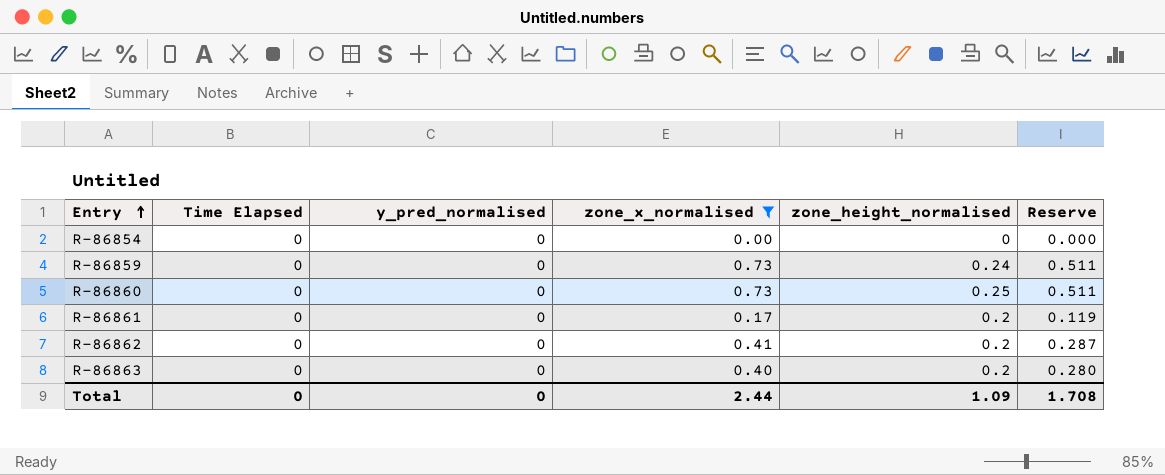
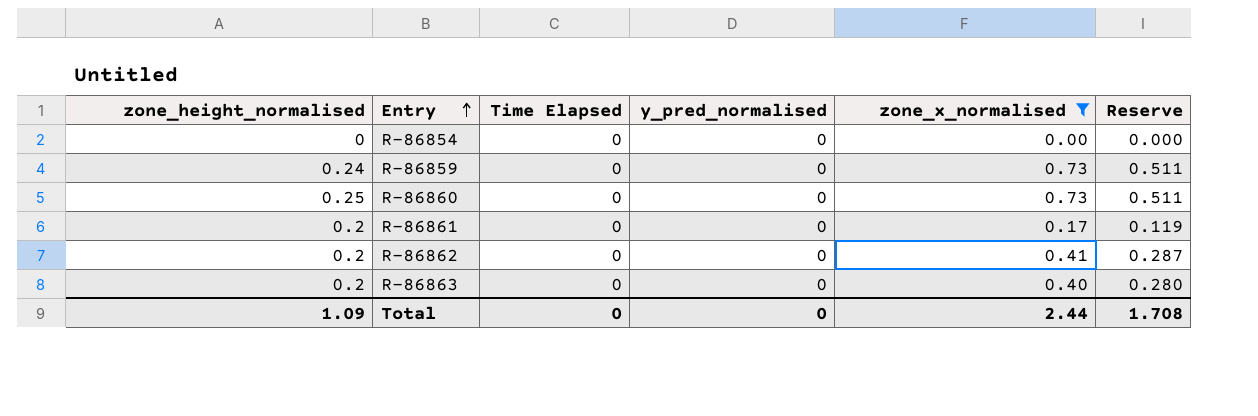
column zone_height_normalised | position: 5 -> 1

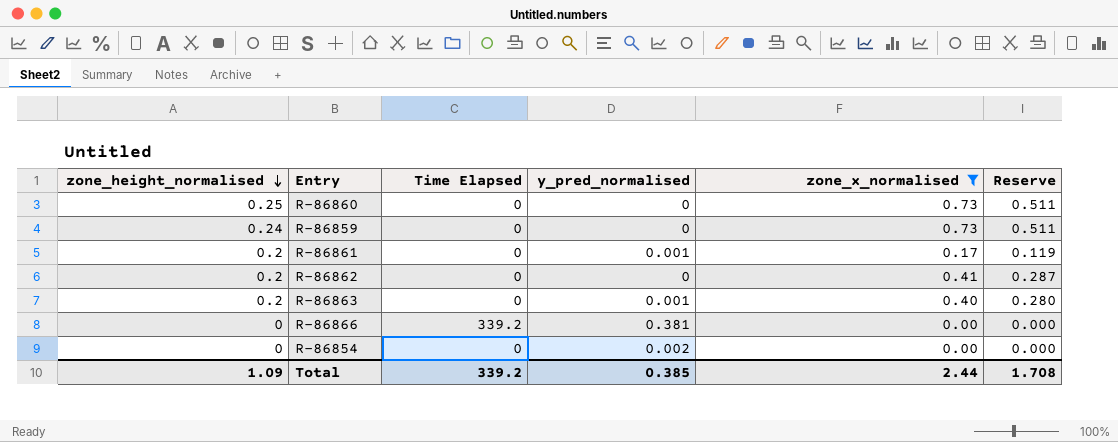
row order: Entry ascending -> zone_height_normalised descending
R-86861 | y_pred_normalised: 0 -> 0.001
R-86863 | y_pred_normalised: 0 -> 0.001
row R-86866: none -> 0 | 339.2 | 0.381 | 0.00 | 0.000
R-86854 | y_pred_normalised: 0 -> 0.002
Total | Time Elapsed: 0 -> 339.2
Total | y_pred_normalised: 0 -> 0.385

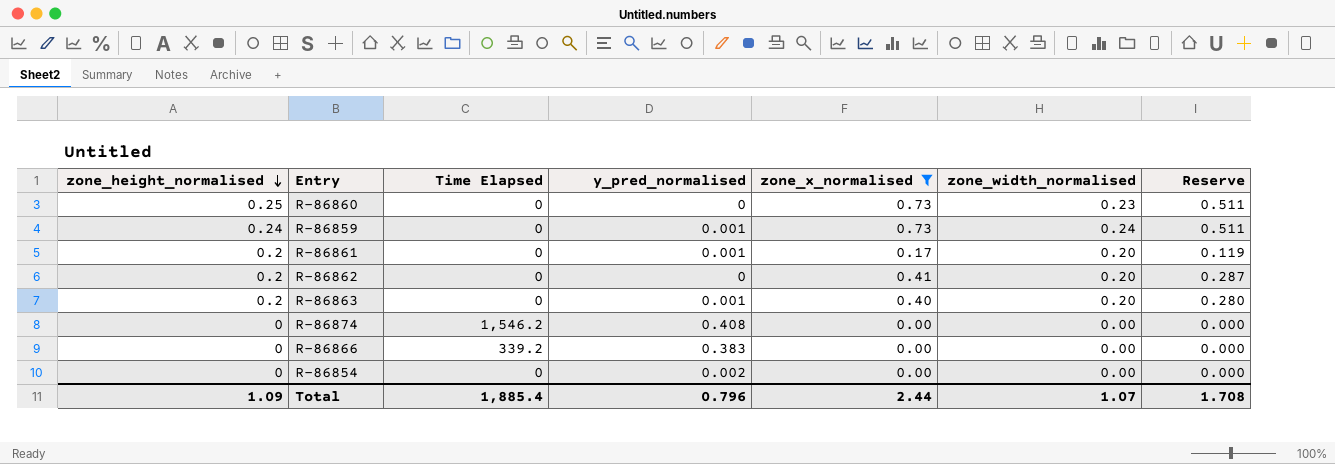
column zone_width_normalised | position: none -> 6
R-86859 | y_pred_normalised: 0 -> 0.001
row R-86874: none -> 0 | 1,546.2 | 0.408 | 0.00 | 0.00 | 0.000
R-86866 | y_pred_normalised: 0.381 -> 0.383
Total | Time Elapsed: 339.2 -> 1,885.4
Total | y_pred_normalised: 0.385 -> 0.796

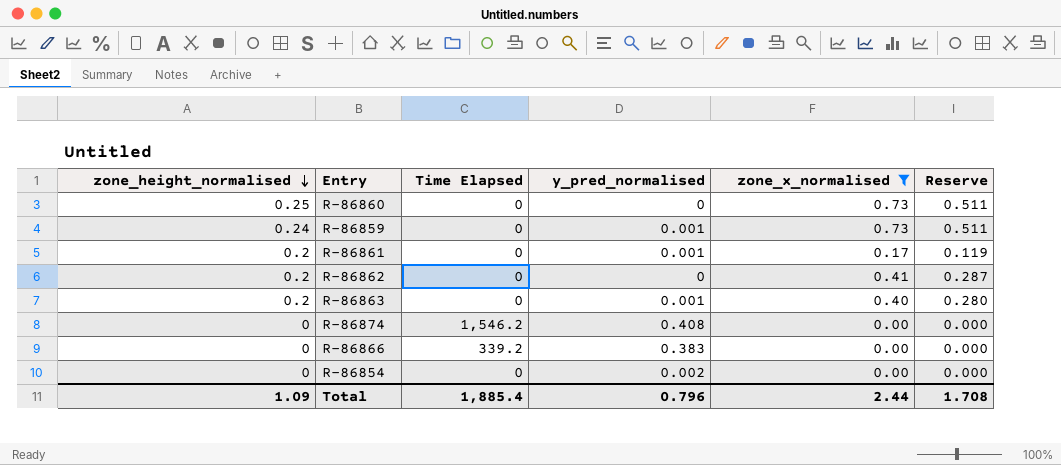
column zone_width_normalised | position: 6 -> none

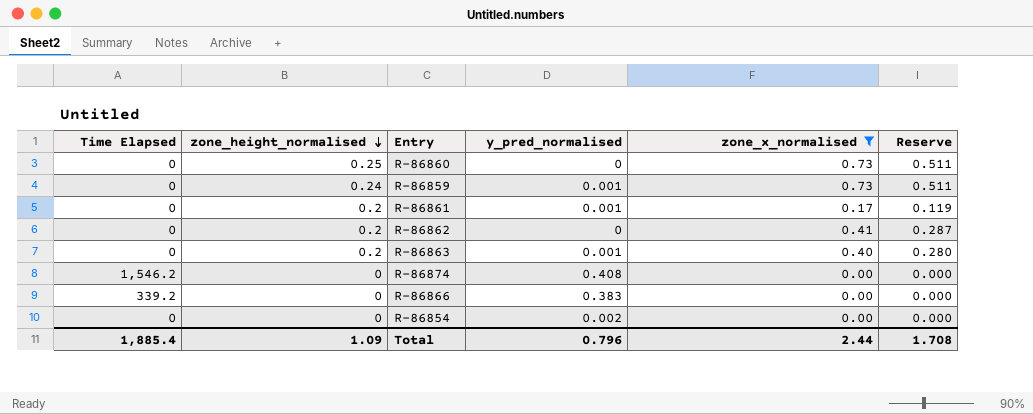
column Time Elapsed | position: 3 -> 1

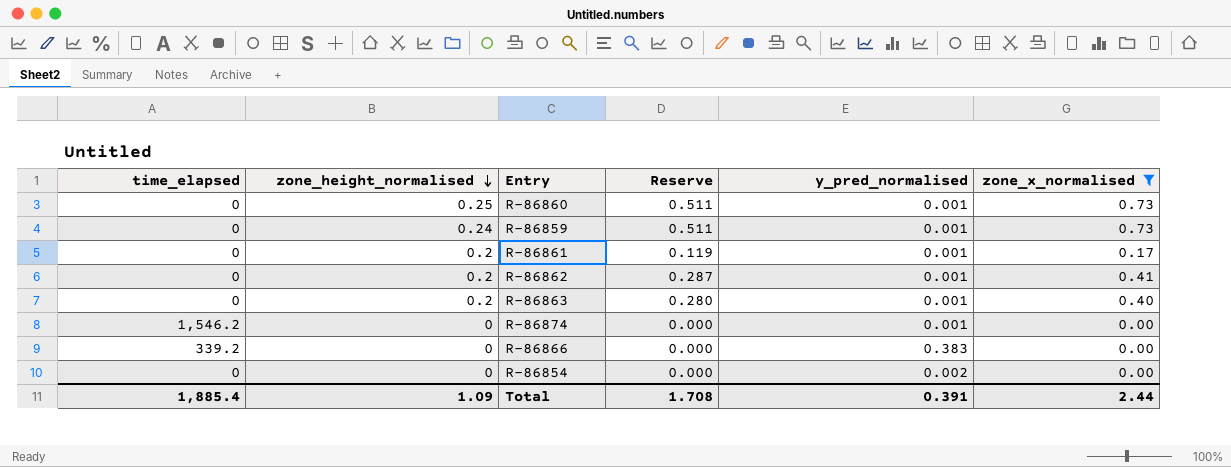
column name: Time Elapsed -> time_elapsed
column Reserve | position: 6 -> 4
R-86860 | y_pred_normalised: 0 -> 0.001
R-86862 | y_pred_normalised: 0 -> 0.001
R-86874 | y_pred_normalised: 0.408 -> 0.001
Total | y_pred_normalised: 0.796 -> 0.391

